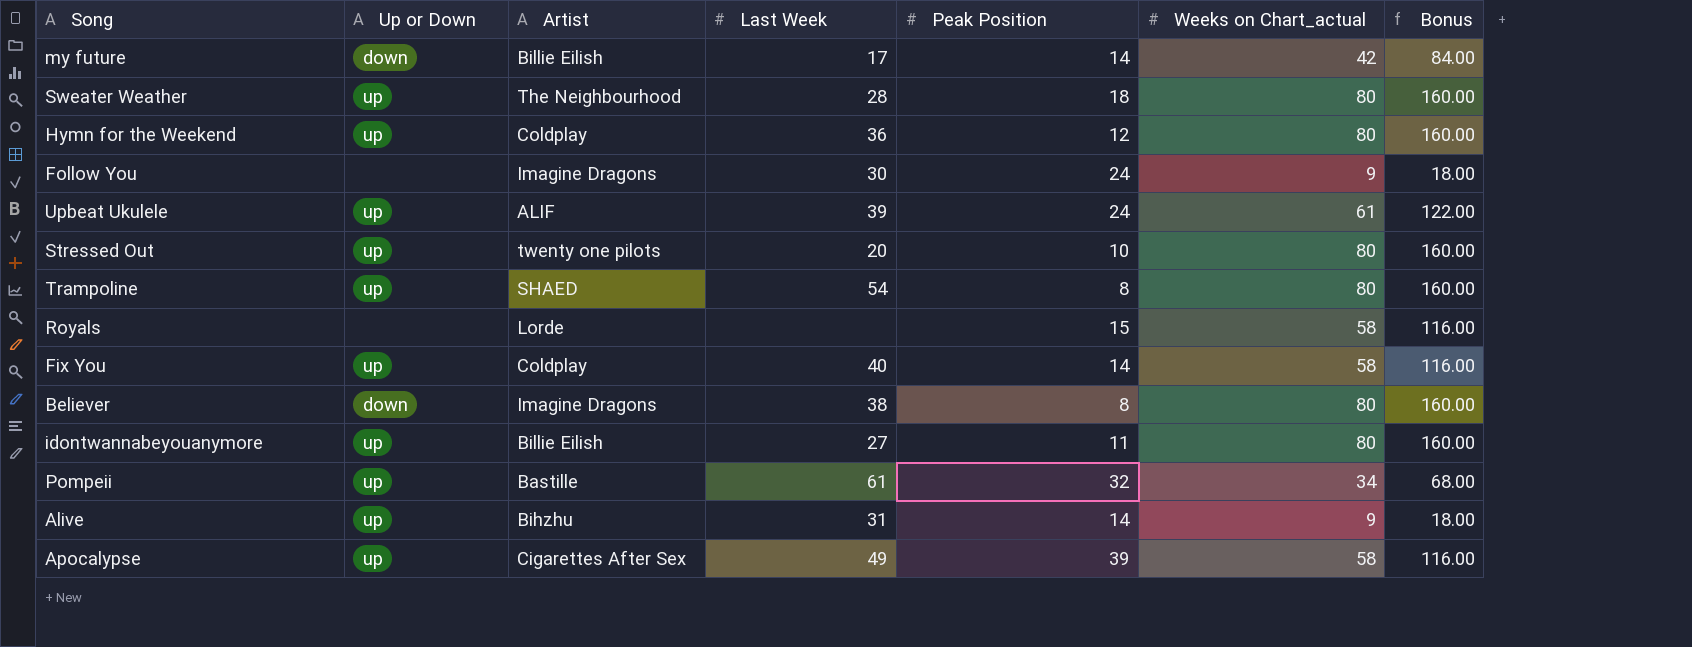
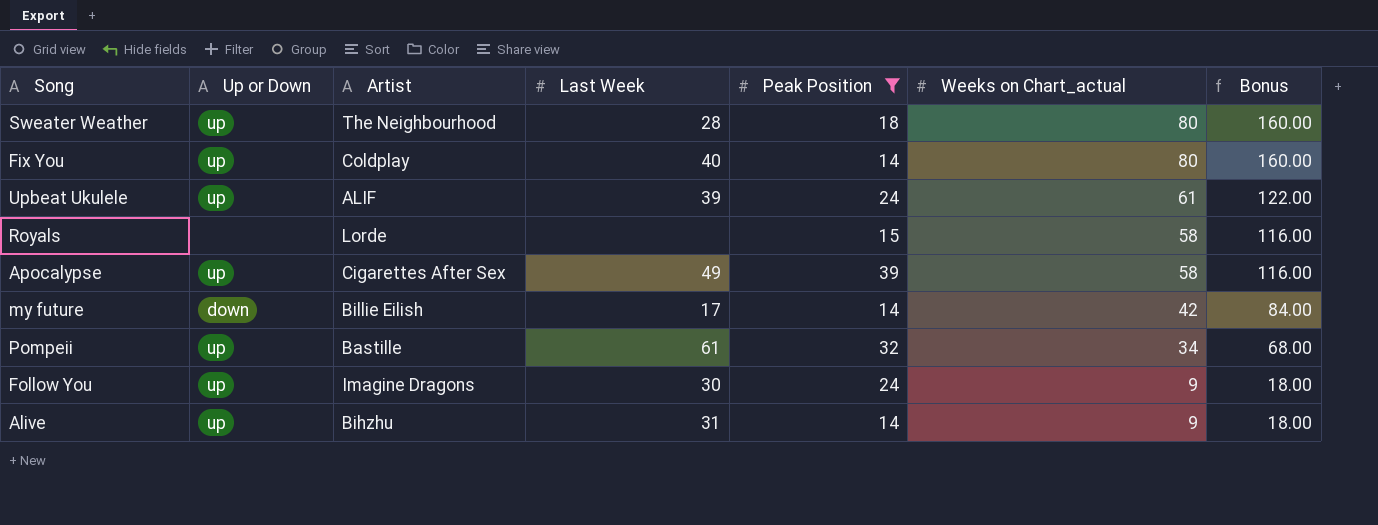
filter: none -> Peak Position >= 14
row order: none -> Weeks on Chart_actual descending
Fix You | Weeks on Chart_actual: 58 -> 80
Fix You | Bonus: 116.00 -> 160.00
Follow You | Up or Down: none -> up

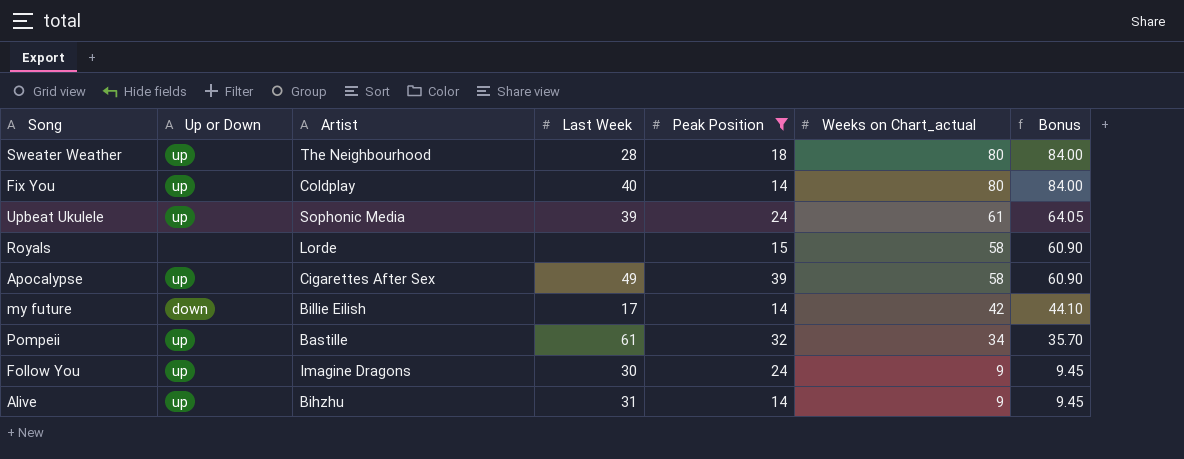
column Bonus | formula: [Weeks on Chart_actual] * 2 -> [Weeks on Chart_actual] * 1.05
Upbeat Ukulele | Artist: ALIF -> Sophonic Media

